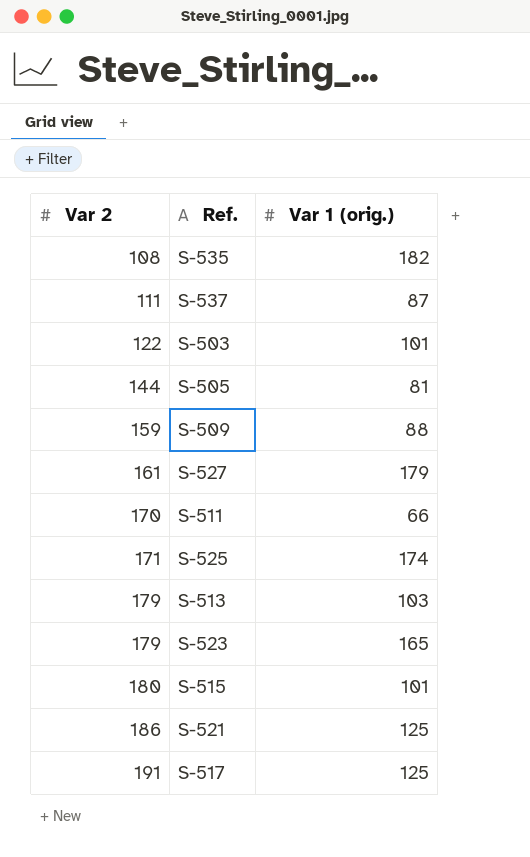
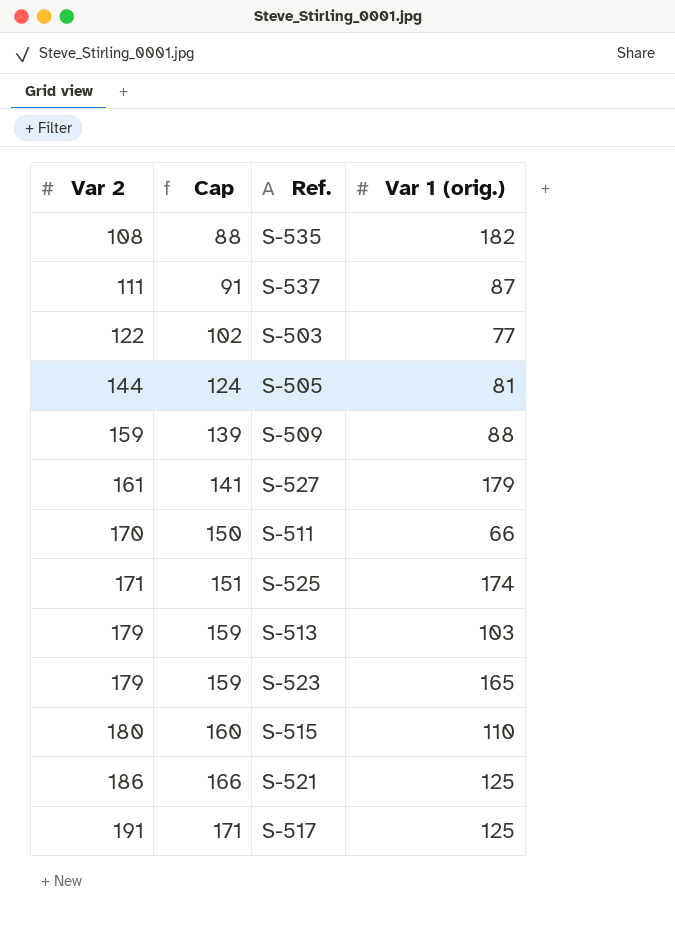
column Cap | formula: none -> [Var 2] - 20
S-503 | Var 1 (orig.): 101 -> 77
S-515 | Var 1 (orig.): 101 -> 110

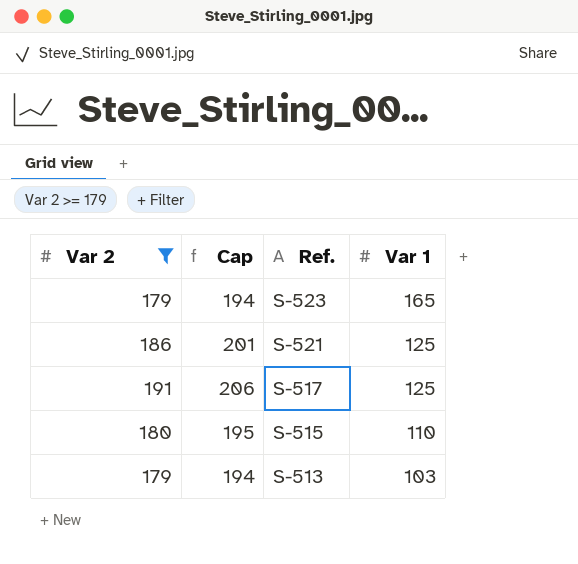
filter: none -> Var 2 >= 179
row order: Var 2 ascending -> Ref. descending
column Cap | formula: [Var 2] - 20 -> [Var 2] + 15
column name: Var 1 (orig.) -> Var 1

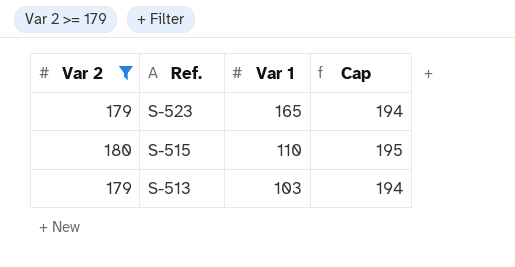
column Cap | position: 2 -> 4
row S-521: 186 | 201 | 125 -> none
row S-517: 191 | 206 | 125 -> none

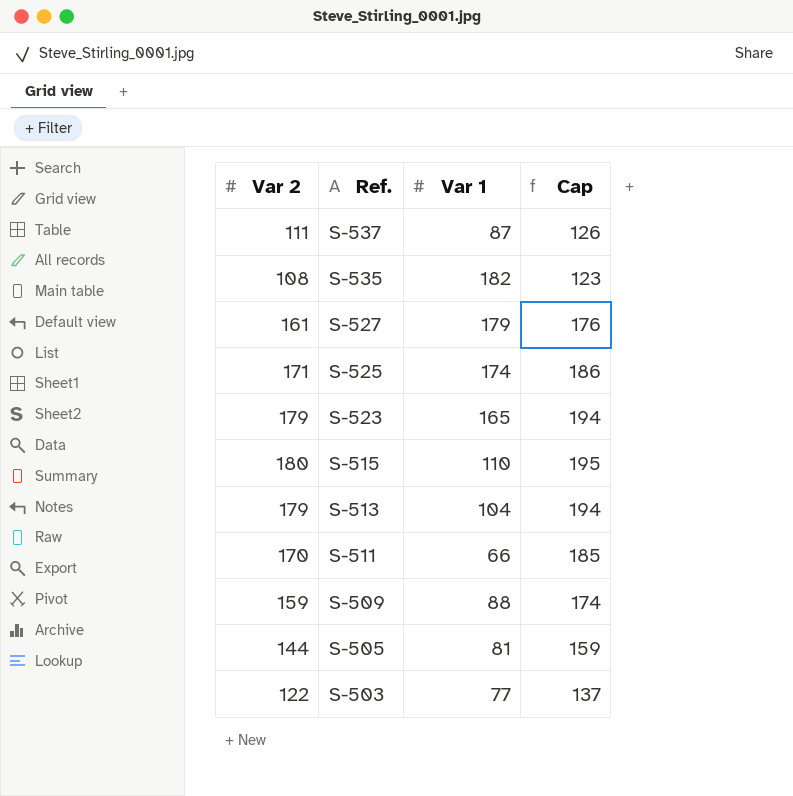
filter: Var 2 >= 179 -> none
S-513 | Var 1: 103 -> 104

